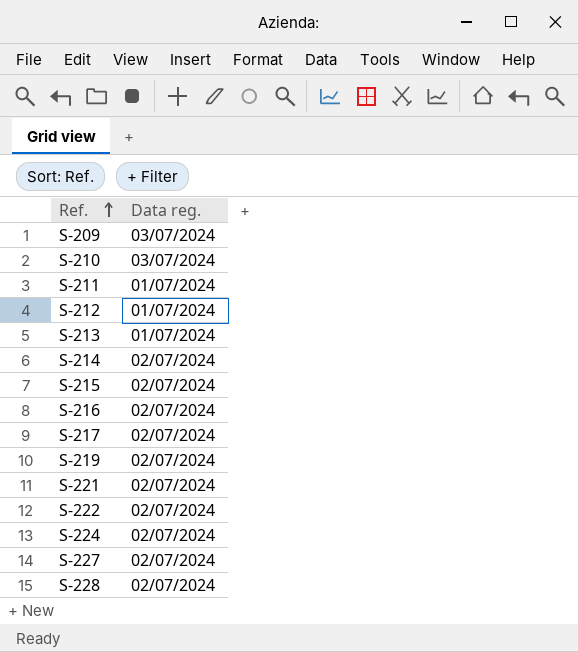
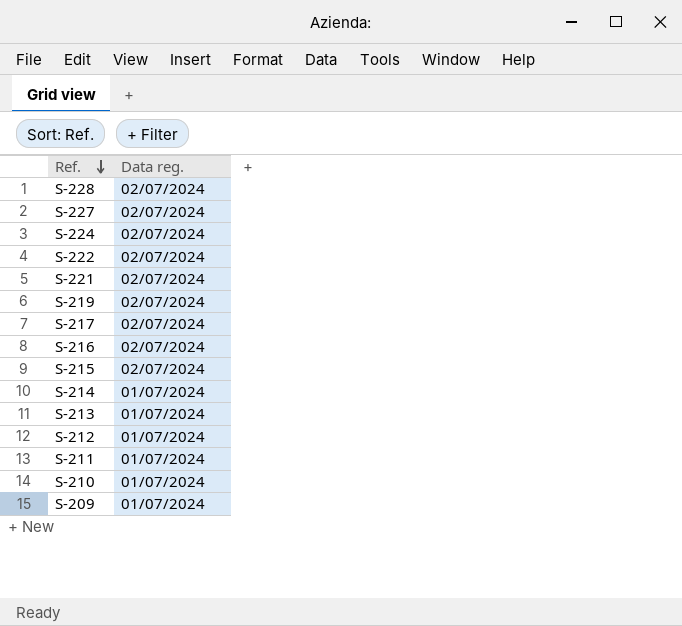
row order: Ref. ascending -> Ref. descending
S-214 | Data reg.: 02/07/2024 -> 01/07/2024
S-210 | Data reg.: 03/07/2024 -> 01/07/2024
S-209 | Data reg.: 03/07/2024 -> 01/07/2024

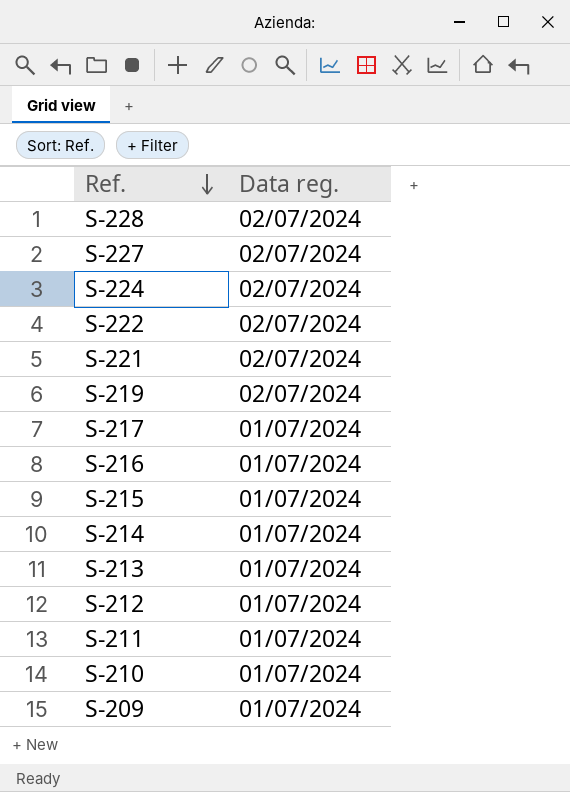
S-217 | Data reg.: 02/07/2024 -> 01/07/2024
S-216 | Data reg.: 02/07/2024 -> 01/07/2024
S-215 | Data reg.: 02/07/2024 -> 01/07/2024

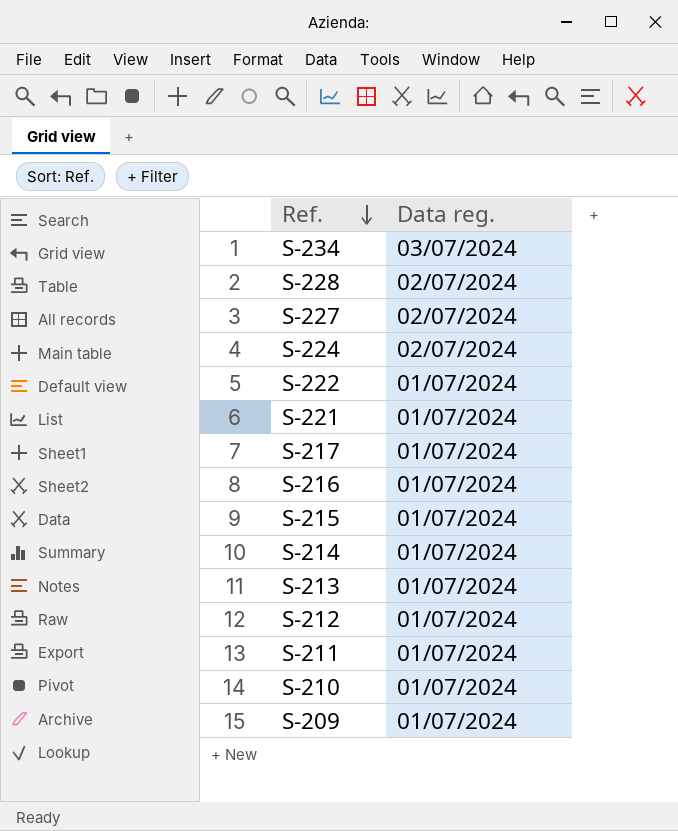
row S-219: 02/07/2024 -> none
row S-234: none -> 03/07/2024
S-222 | Data reg.: 02/07/2024 -> 01/07/2024
S-221 | Data reg.: 02/07/2024 -> 01/07/2024

